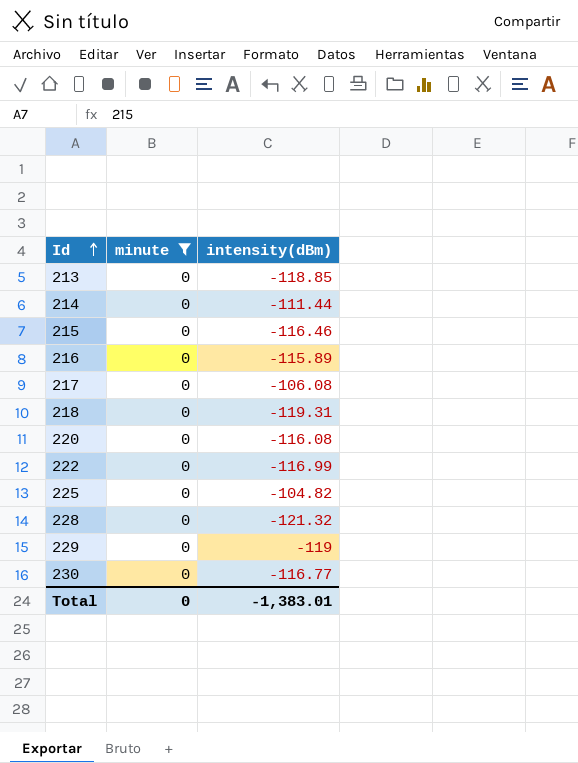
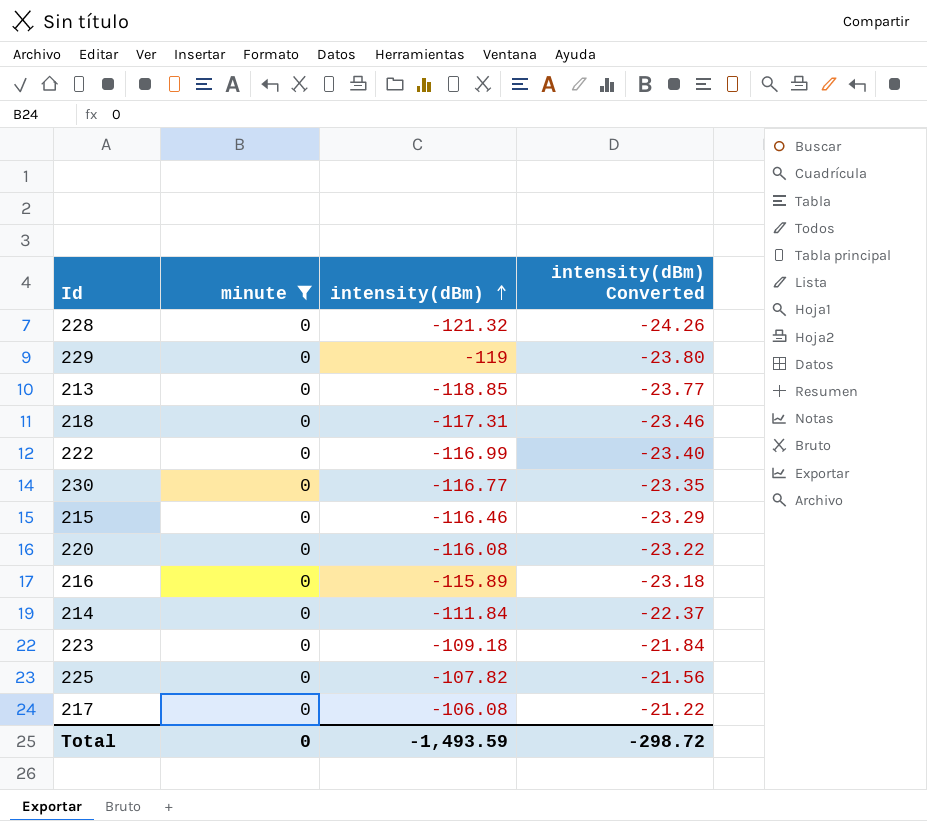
row order: Id ascending -> intensity(dBm) ascending
column intensity(dBm) Converted | formula: none -> [intensity(dBm)] * 0.2
218 | intensity(dBm): -119.31 -> -117.31
214 | intensity(dBm): -111.44 -> -111.84
row 223: none -> 0 | -109.18 | -21.84
225 | intensity(dBm): -104.82 -> -107.82
Total | intensity(dBm): -1,383.01 -> -1,493.59

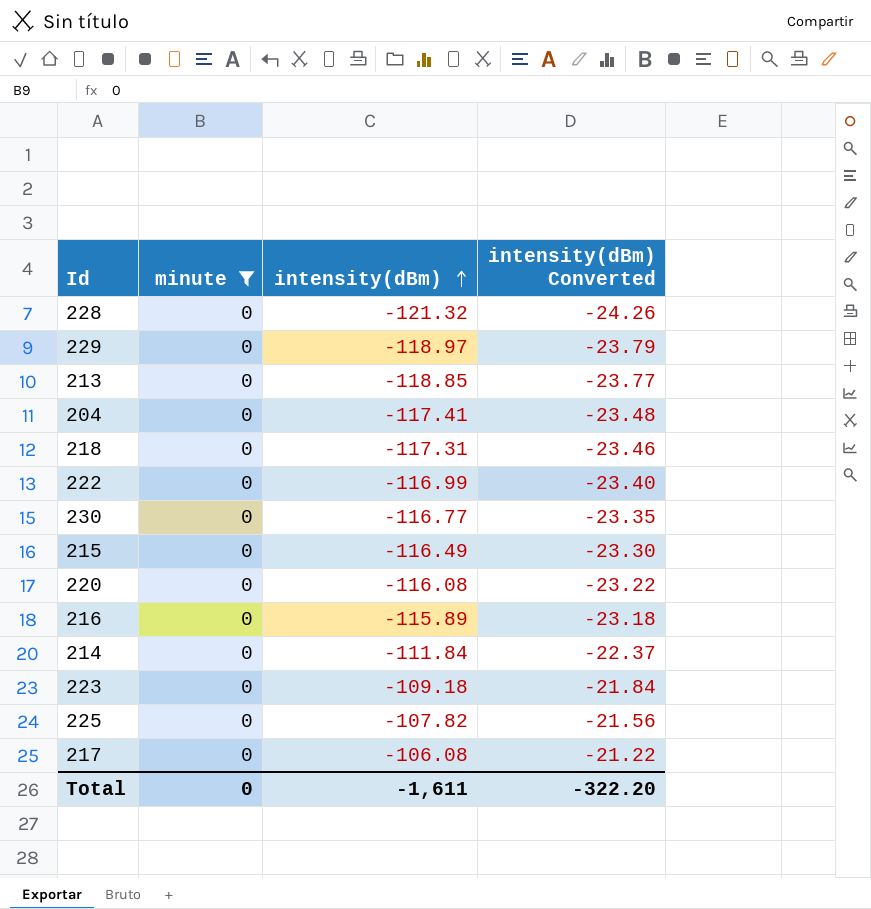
229 | intensity(dBm): -119 -> -118.97
229 | intensity(dBm) Converted: -23.80 -> -23.79
row 204: none -> 0 | -117.41 | -23.48
215 | intensity(dBm): -116.46 -> -116.49
215 | intensity(dBm) Converted: -23.29 -> -23.30
Total | intensity(dBm): -1,493.59 -> -1,611
Total | intensity(dBm) Converted: -298.72 -> -322.20

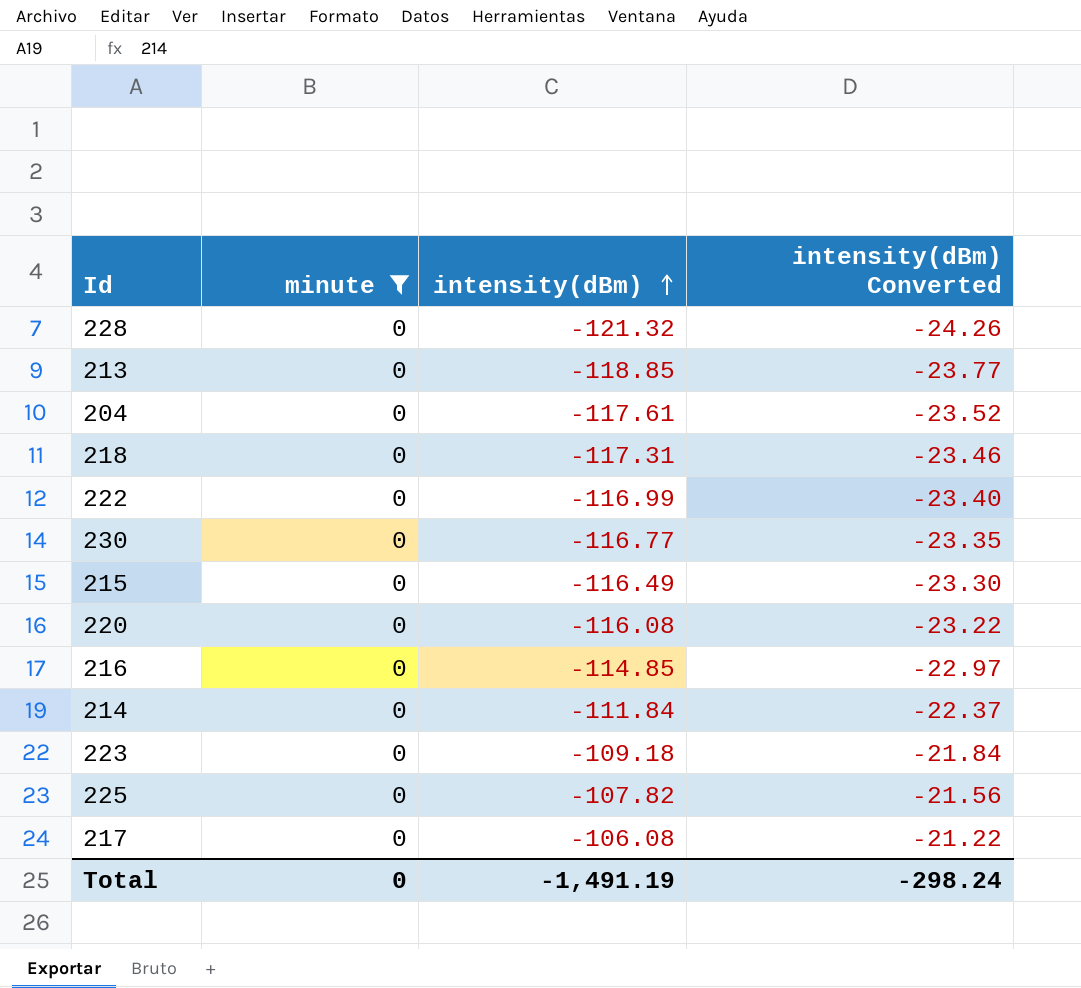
row 229: 0 | -118.97 | -23.79 -> none
204 | intensity(dBm): -117.41 -> -117.61
204 | intensity(dBm) Converted: -23.48 -> -23.52
216 | intensity(dBm): -115.89 -> -114.85
216 | intensity(dBm) Converted: -23.18 -> -22.97
Total | intensity(dBm): -1,611 -> -1,491.19
Total | intensity(dBm) Converted: -322.20 -> -298.24

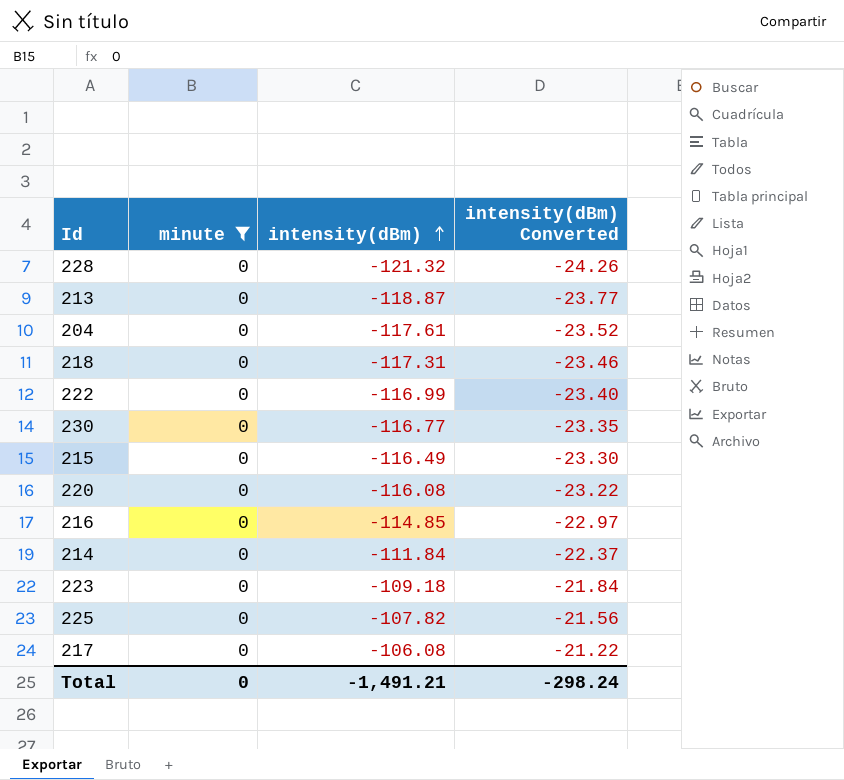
213 | intensity(dBm): -118.85 -> -118.87
Total | intensity(dBm): -1,491.19 -> -1,491.21

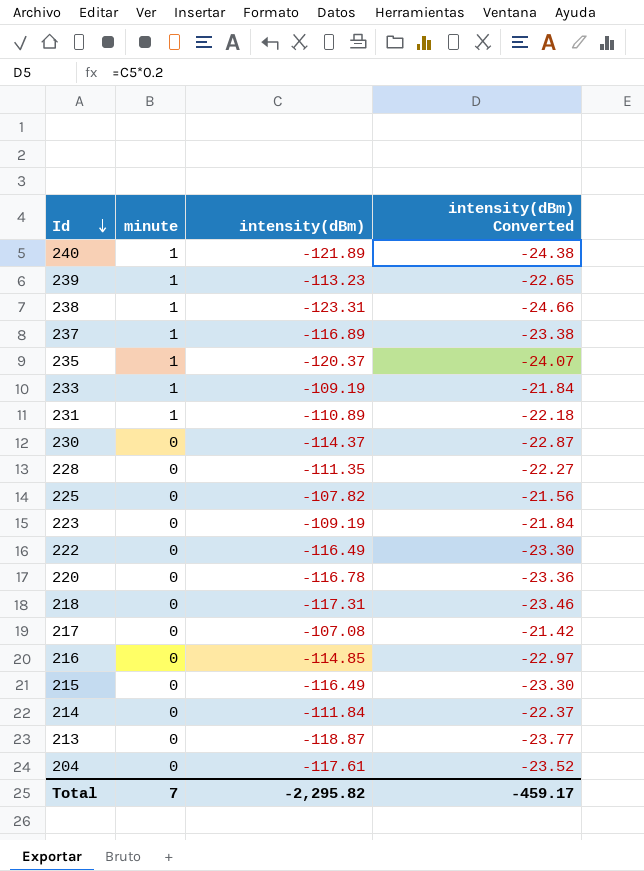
filter: minute = 0 -> none
row order: intensity(dBm) ascending -> Id descending
230 | intensity(dBm): -116.77 -> -114.37
230 | intensity(dBm) Converted: -23.35 -> -22.87
228 | intensity(dBm): -121.32 -> -111.35
228 | intensity(dBm) Converted: -24.26 -> -22.27
223 | intensity(dBm): -109.18 -> -109.19
222 | intensity(dBm): -116.99 -> -116.49
222 | intensity(dBm) Converted: -23.40 -> -23.30
220 | intensity(dBm): -116.08 -> -116.78
220 | intensity(dBm) Converted: -23.22 -> -23.36
217 | intensity(dBm): -106.08 -> -107.08
217 | intensity(dBm) Converted: -21.22 -> -21.42
Total | minute: 0 -> 7
Total | intensity(dBm): -1,491.21 -> -2,295.82
Total | intensity(dBm) Converted: -298.24 -> -459.17

